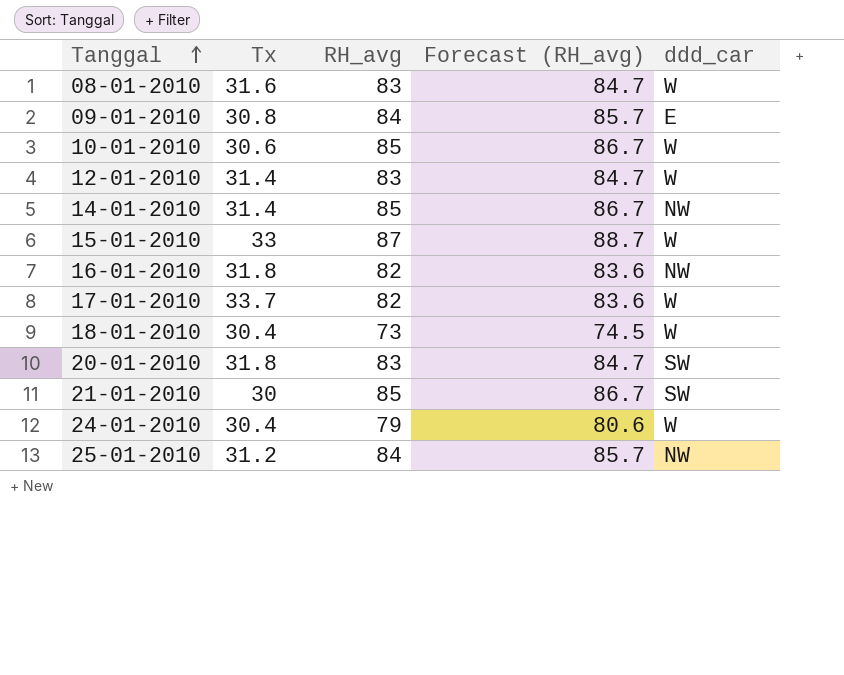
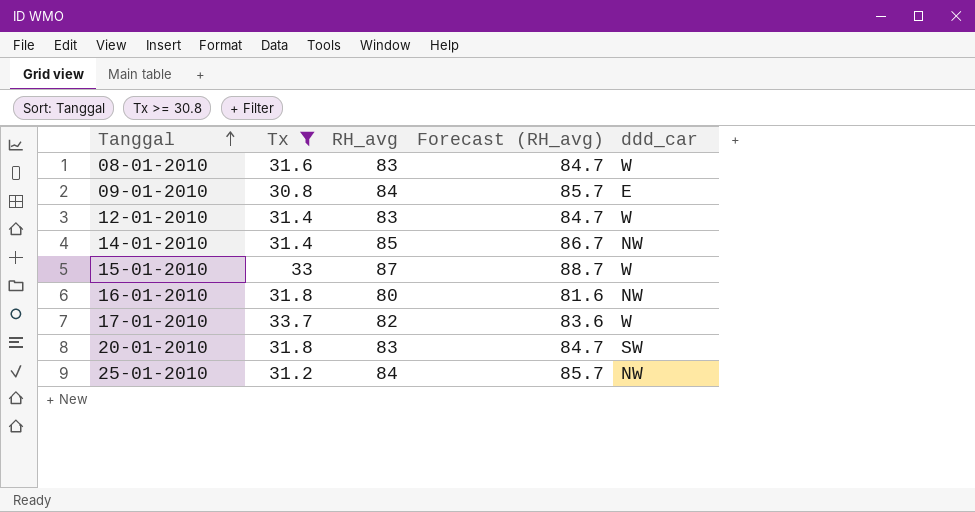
filter: none -> Tx >= 30.8
16-01-2010 | RH_avg: 82 -> 80
16-01-2010 | Forecast (RH_avg): 83.6 -> 81.6

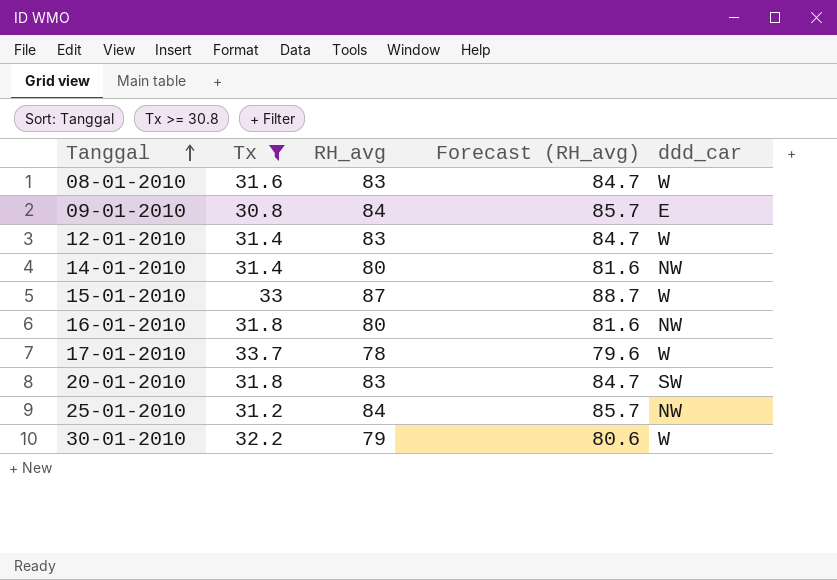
14-01-2010 | RH_avg: 85 -> 80
14-01-2010 | Forecast (RH_avg): 86.7 -> 81.6
17-01-2010 | RH_avg: 82 -> 78
17-01-2010 | Forecast (RH_avg): 83.6 -> 79.6
row 30-01-2010: none -> 32.2 | 79 | 80.6 | W

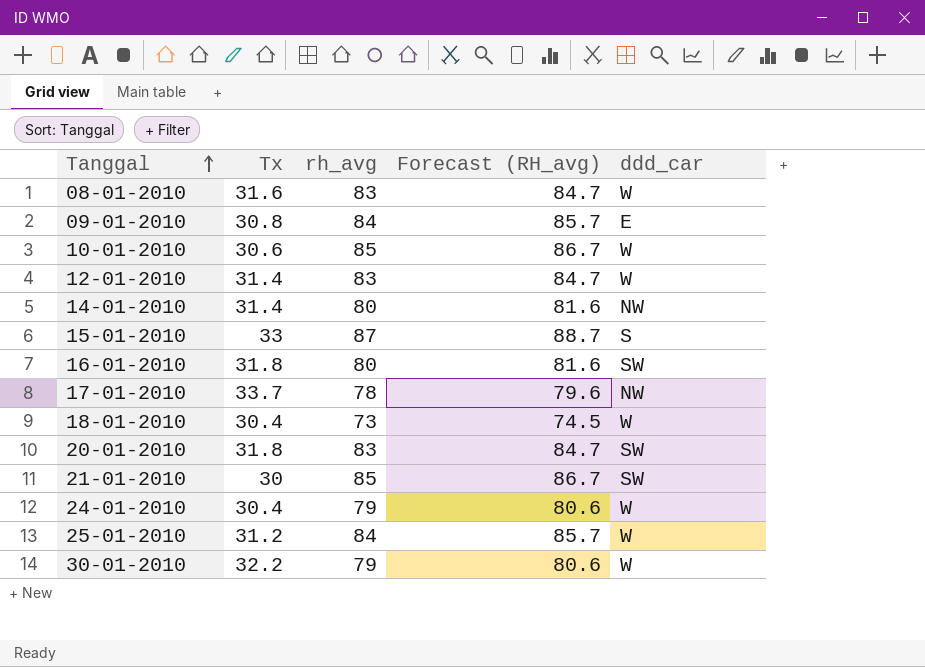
filter: Tx >= 30.8 -> none
column name: RH_avg -> rh_avg
15-01-2010 | ddd_car: W -> S
16-01-2010 | ddd_car: NW -> SW
17-01-2010 | ddd_car: W -> NW
25-01-2010 | ddd_car: NW -> W

